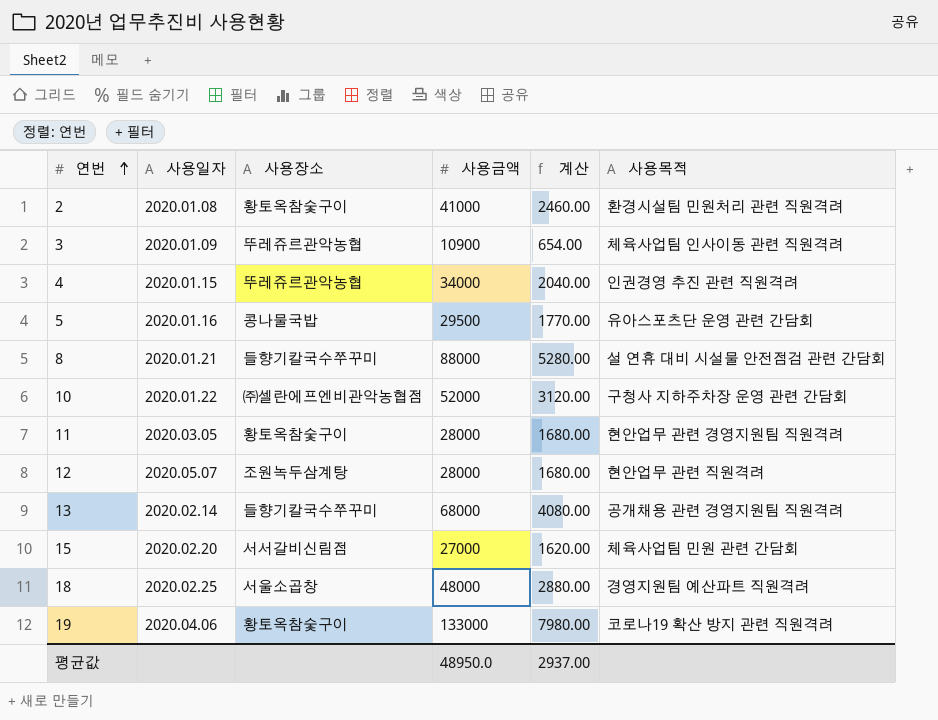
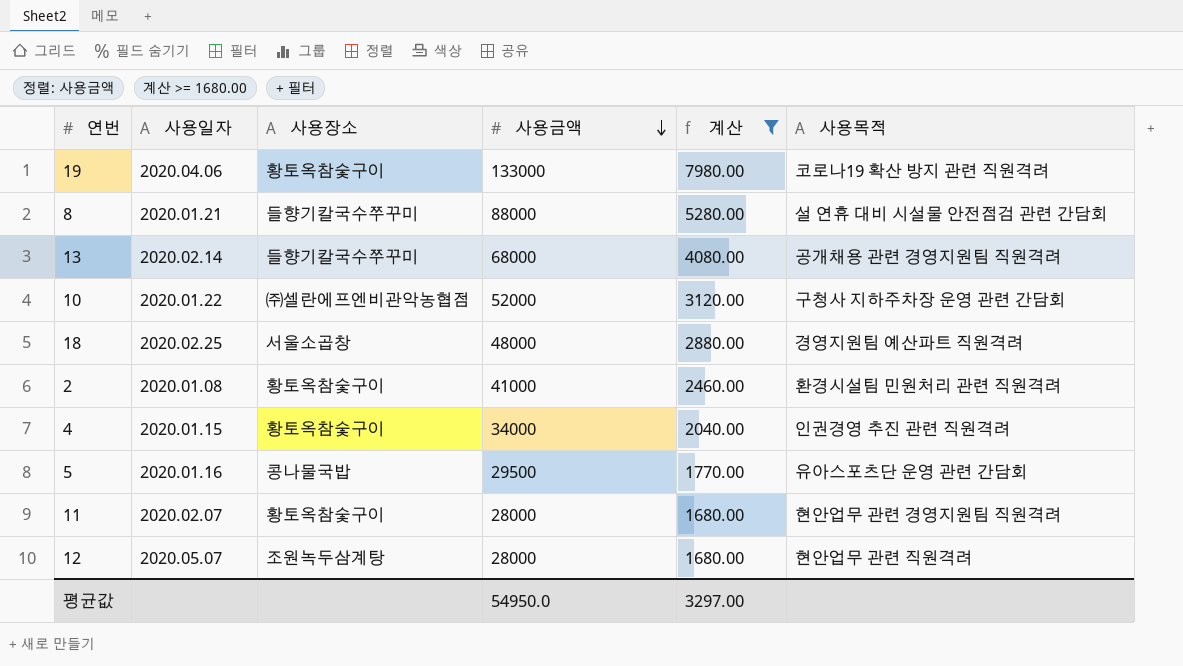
filter: none -> 계산 >= 1680.00
row order: 연번 ascending -> 사용금액 descending
4 | 사용장소: 뚜레쥬르관악농협 -> 황토옥참숯구이
11 | 사용일자: 2020.03.05 -> 2020.02.07
평균값 | 사용금액: 48950.0 -> 54950.0
평균값 | 계산: 2937.00 -> 3297.00

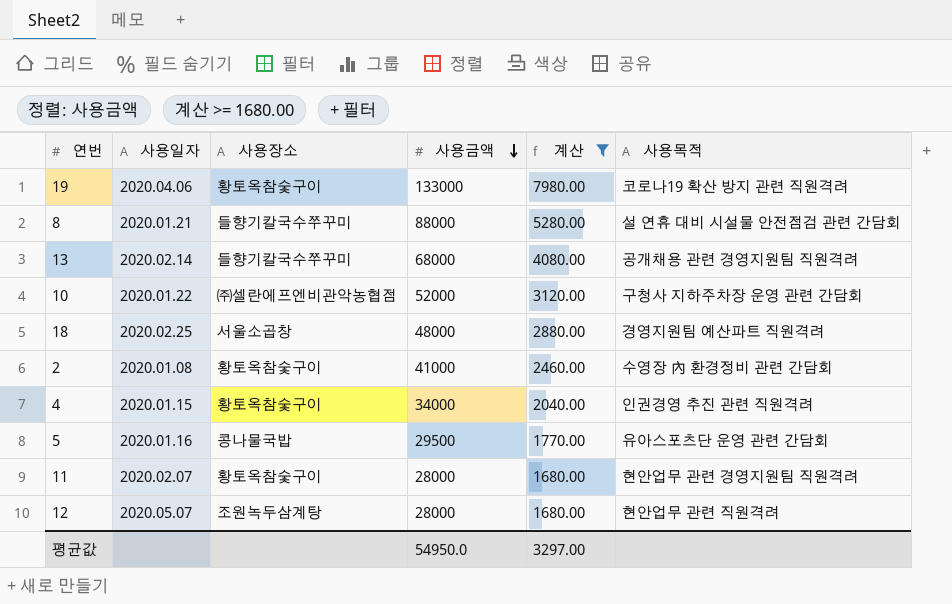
2 | 사용목적: 환경시설팀 민원처리 관련 직원격려 -> 수영장 內 환경정비 관련 간담회

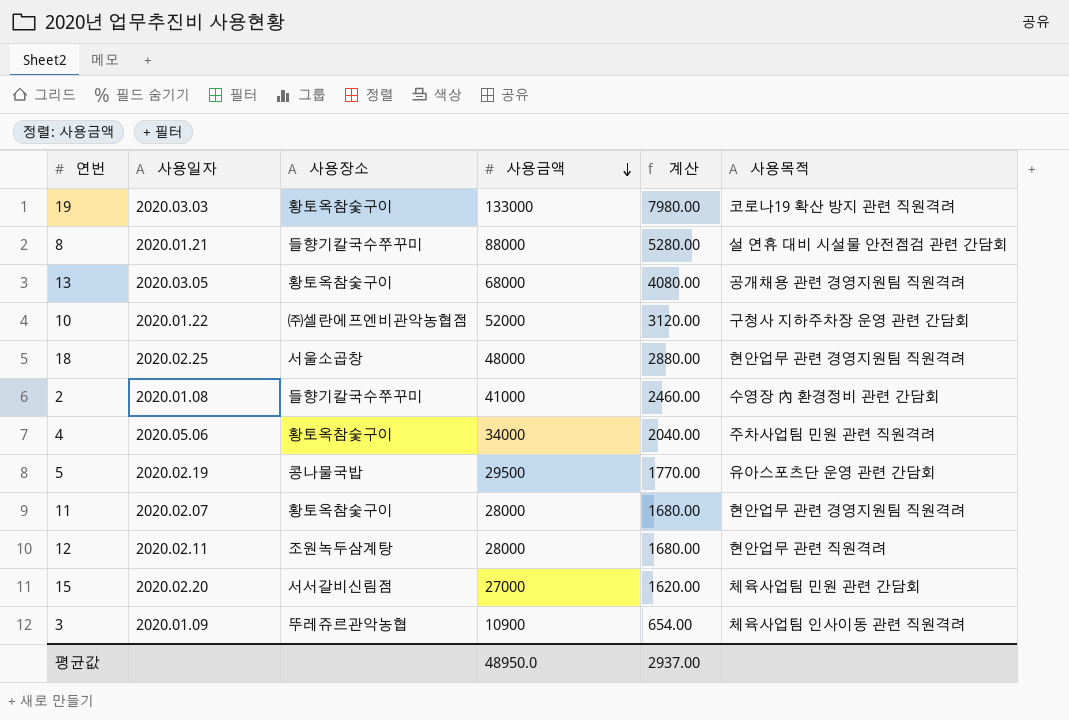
filter: 계산 >= 1680.00 -> none
19 | 사용일자: 2020.04.06 -> 2020.03.03
13 | 사용일자: 2020.02.14 -> 2020.03.05
13 | 사용장소: 들향기칼국수쭈꾸미 -> 황토옥참숯구이
18 | 사용목적: 경영지원팀 예산파트 직원격려 -> 현안업무 관련 경영지원팀 직원격려
2 | 사용장소: 황토옥참숯구이 -> 들향기칼국수쭈꾸미
4 | 사용일자: 2020.01.15 -> 2020.05.06
4 | 사용목적: 인권경영 추진 관련 직원격려 -> 주차사업팀 민원 관련 직원격려
5 | 사용일자: 2020.01.16 -> 2020.02.19
12 | 사용일자: 2020.05.07 -> 2020.02.11
평균값 | 사용금액: 54950.0 -> 48950.0
평균값 | 계산: 3297.00 -> 2937.00

